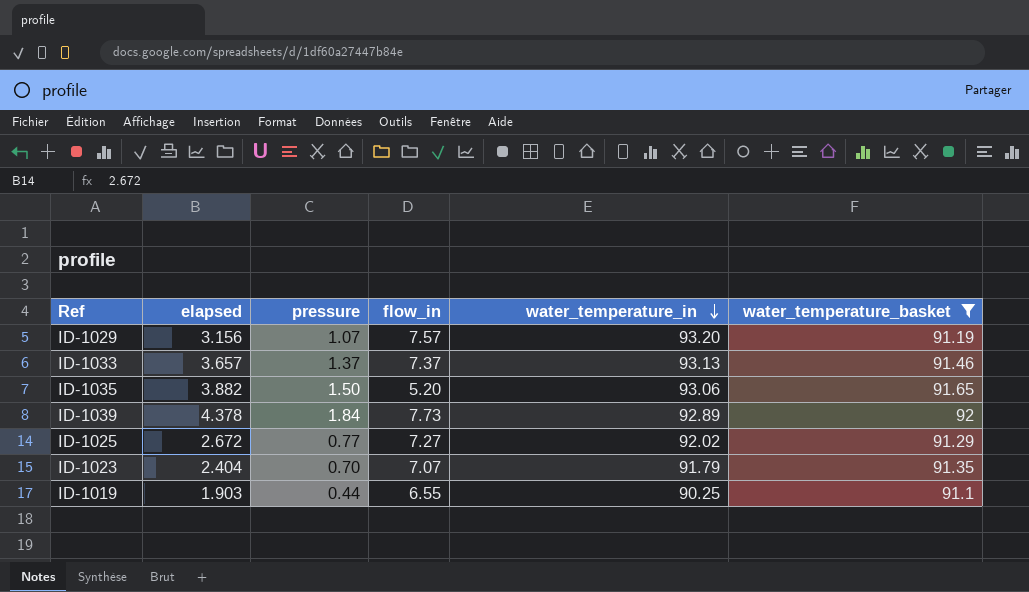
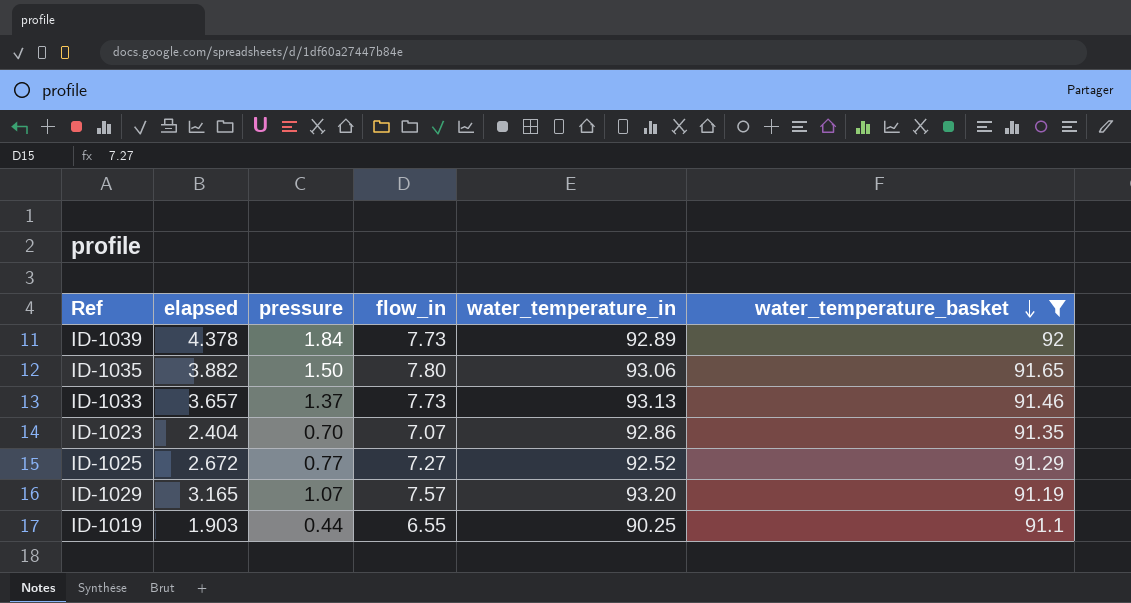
row order: water_temperature_in descending -> water_temperature_basket descending
ID-1035 | flow_in: 5.20 -> 7.80
ID-1033 | flow_in: 7.37 -> 7.73
ID-1023 | water_temperature_in: 91.79 -> 92.86
ID-1025 | water_temperature_in: 92.02 -> 92.52
ID-1029 | elapsed: 3.156 -> 3.165

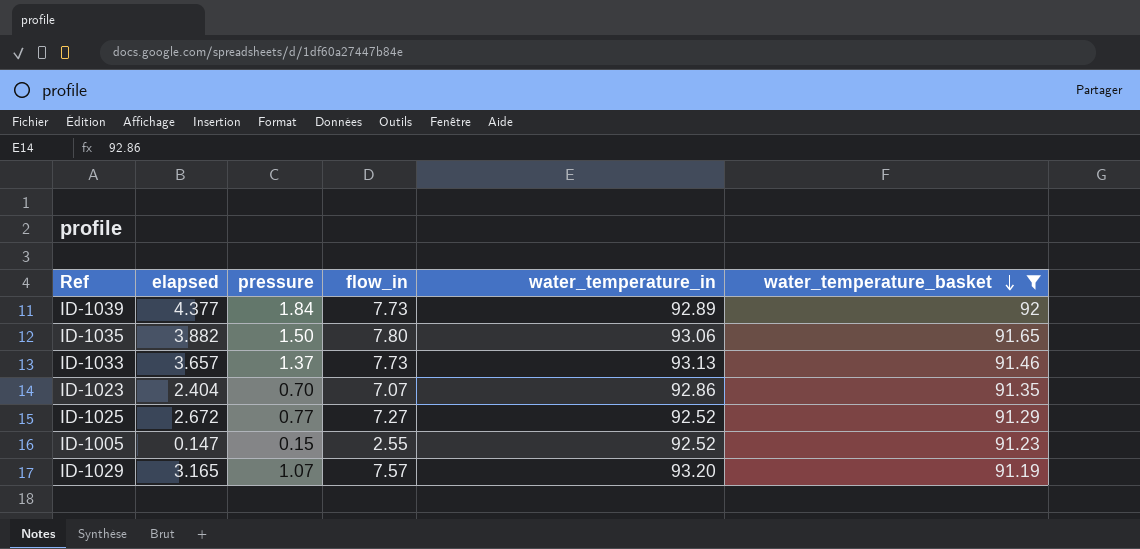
row ID-1019: 1.903 | 0.44 | 6.55 | 90.25 | 91.1 -> none
ID-1039 | elapsed: 4.378 -> 4.377
row ID-1005: none -> 0.147 | 0.15 | 2.55 | 92.52 | 91.23

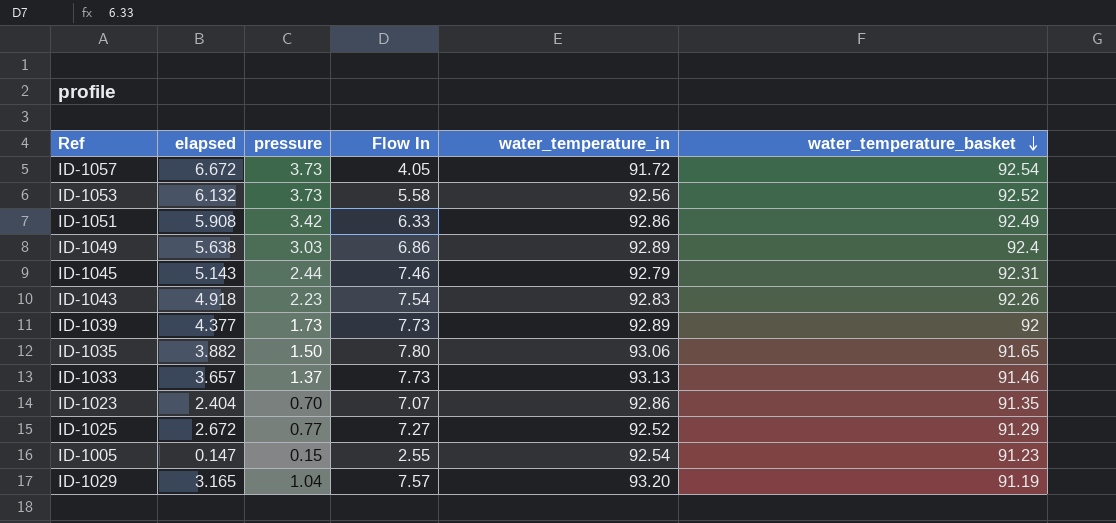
filter: water_temperature_basket <= 92 -> none
column name: flow_in -> Flow In
ID-1039 | pressure: 1.84 -> 1.73
ID-1005 | water_temperature_in: 92.52 -> 92.54
ID-1029 | pressure: 1.07 -> 1.04

